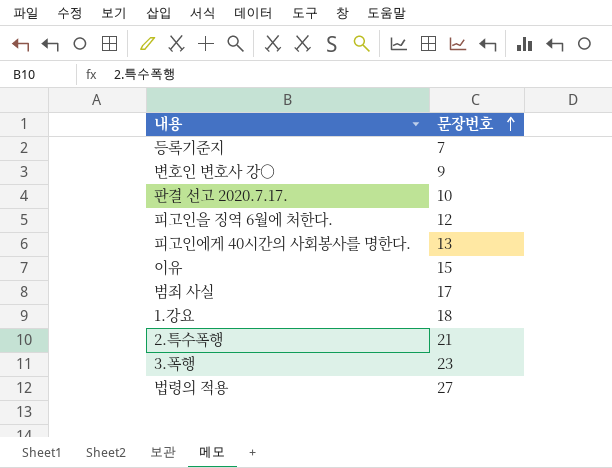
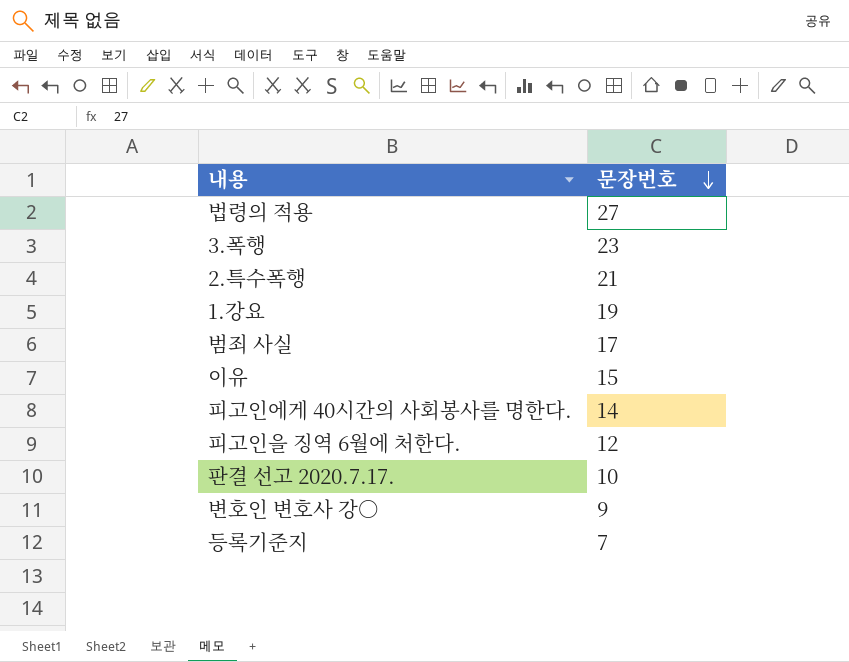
row order: 문장번호 ascending -> 문장번호 descending
1.강요 | 문장번호: 18 -> 19
피고인에게 40시간의 사회봉사를 명한다. | 문장번호: 13 -> 14

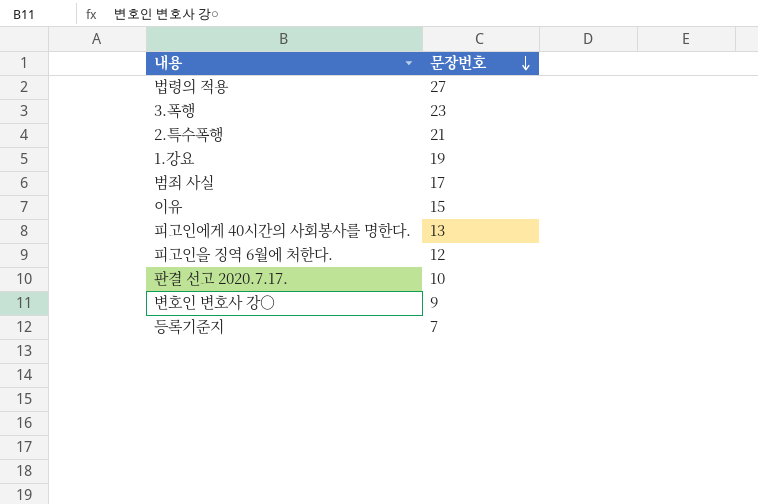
피고인에게 40시간의 사회봉사를 명한다. | 문장번호: 14 -> 13

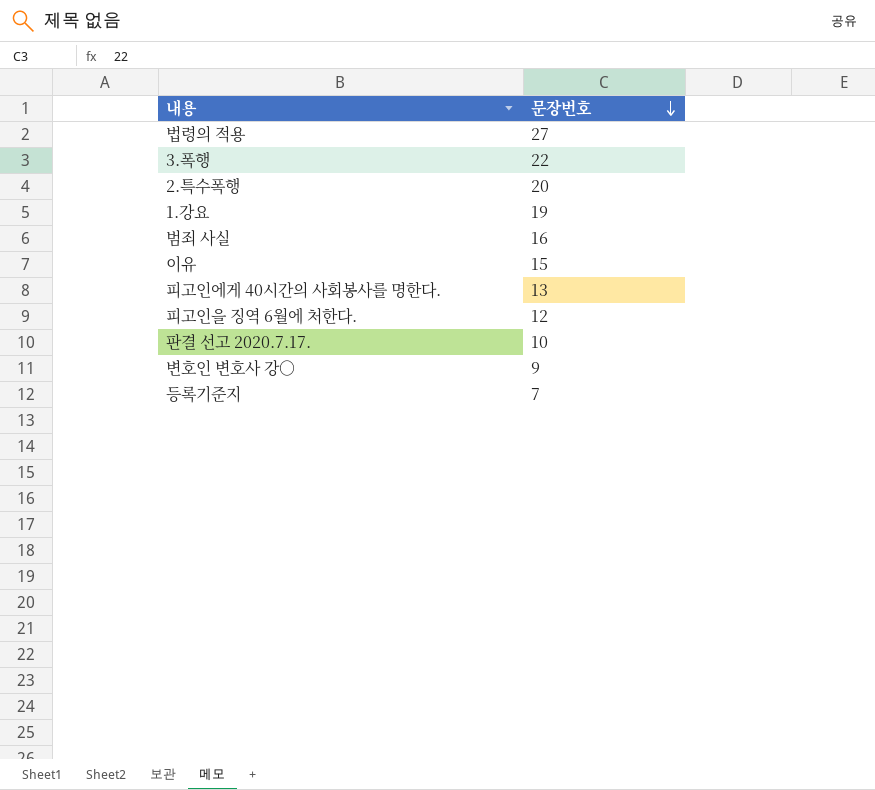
3.폭행 | 문장번호: 23 -> 22
2.특수폭행 | 문장번호: 21 -> 20
범죄 사실 | 문장번호: 17 -> 16

